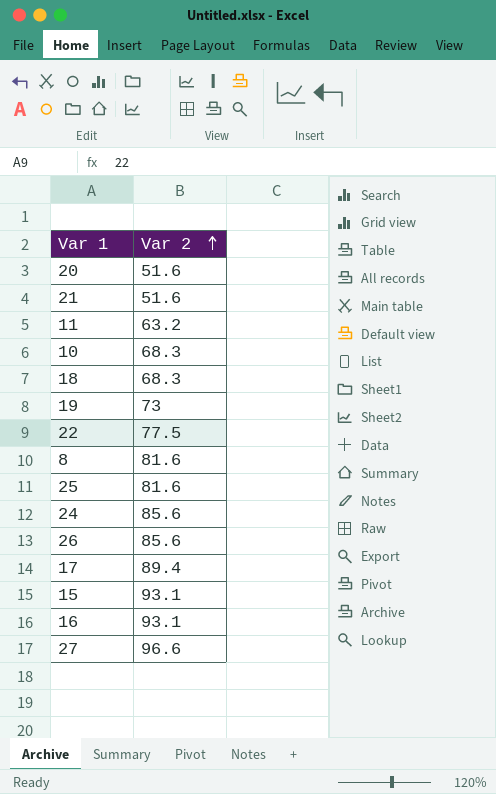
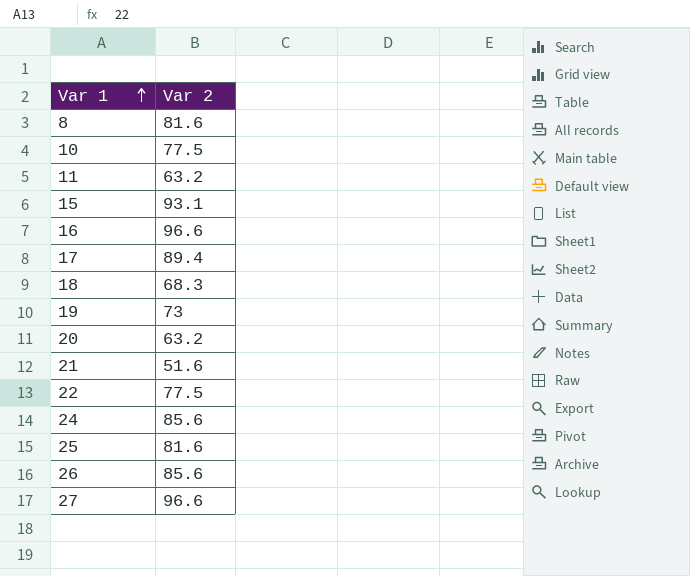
row order: Var 2 ascending -> Var 1 ascending
10 | Var 2: 68.3 -> 77.5
16 | Var 2: 93.1 -> 96.6
20 | Var 2: 51.6 -> 63.2

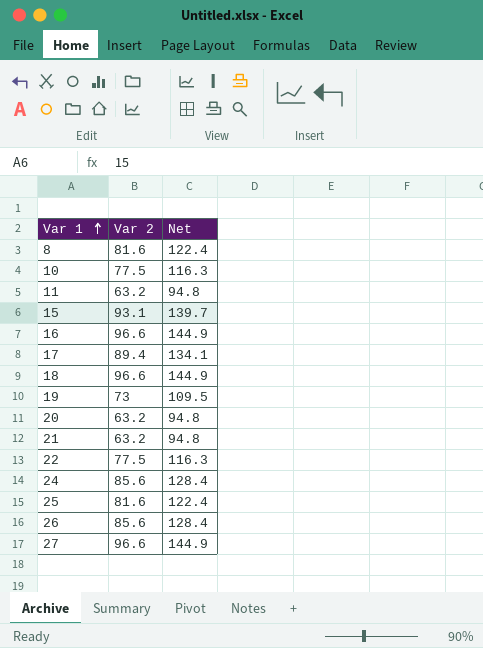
column Net | formula: none -> [Var 2] * 1.5
18 | Var 2: 68.3 -> 96.6
21 | Var 2: 51.6 -> 63.2

